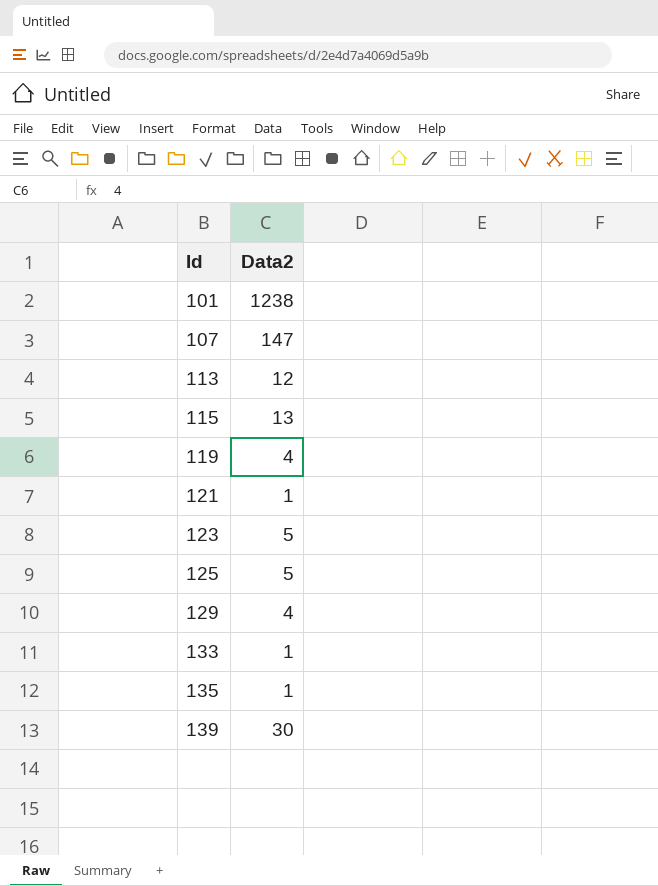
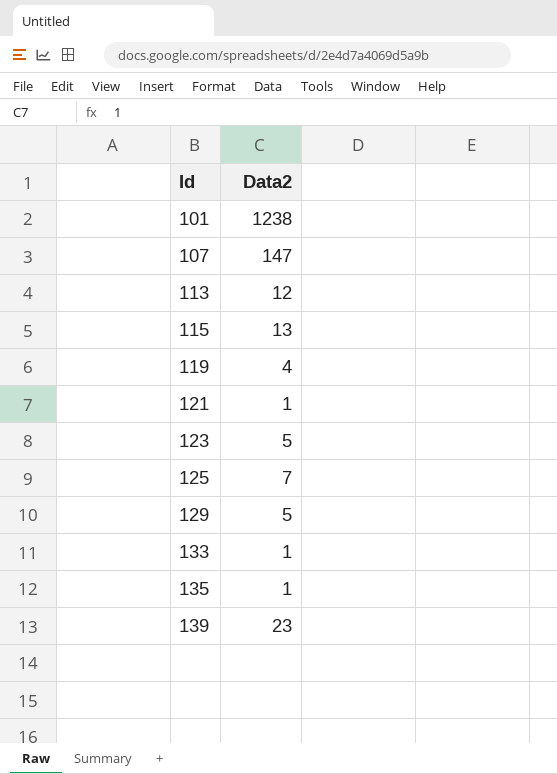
125 | Data2: 5 -> 7
129 | Data2: 4 -> 5
139 | Data2: 30 -> 23

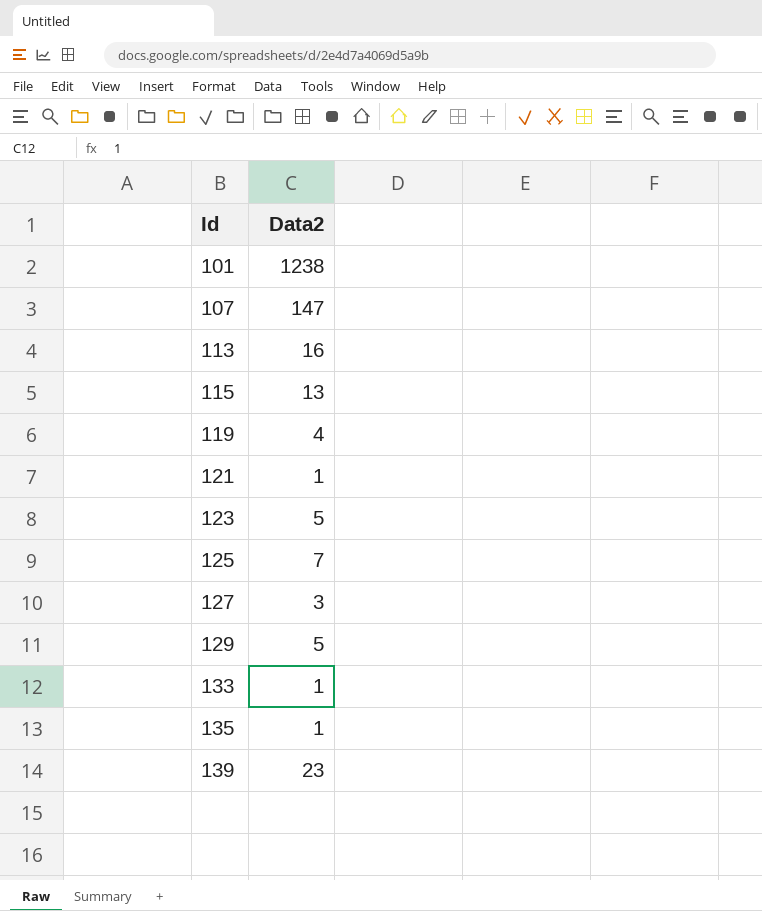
113 | Data2: 12 -> 16
row 127: none -> 3

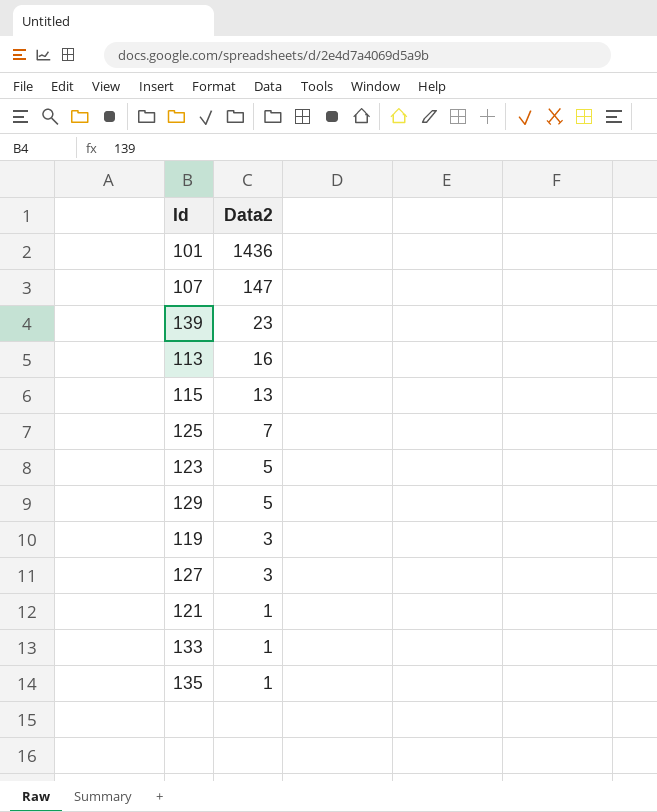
row order: Id ascending -> Data2 descending
101 | Data2: 1238 -> 1436
119 | Data2: 4 -> 3

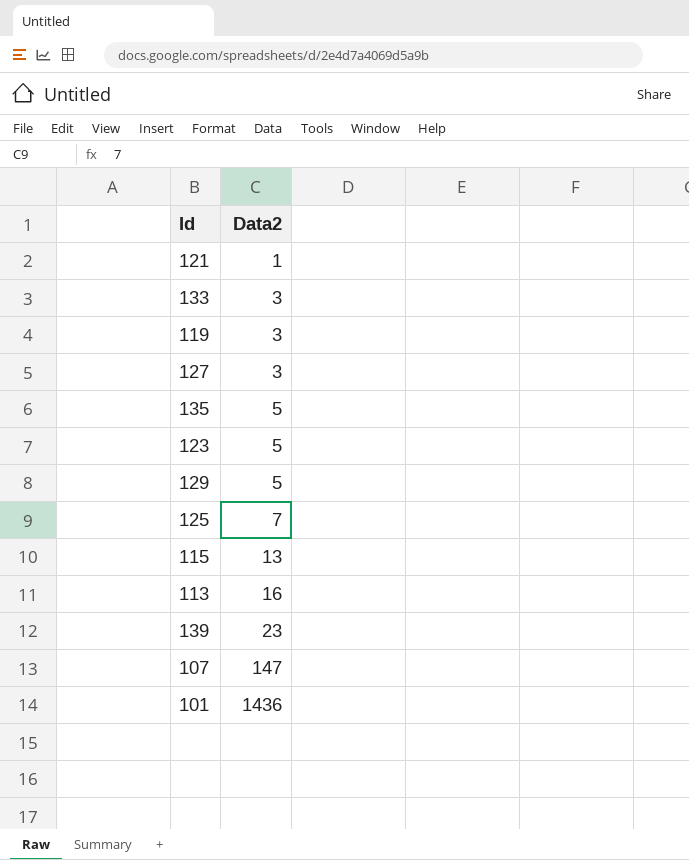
row order: Data2 descending -> Data2 ascending
133 | Data2: 1 -> 3
135 | Data2: 1 -> 5

